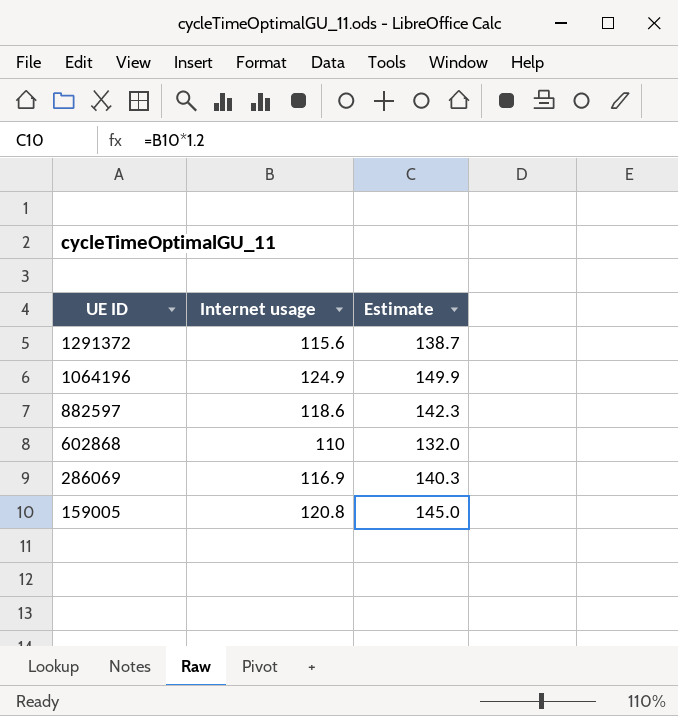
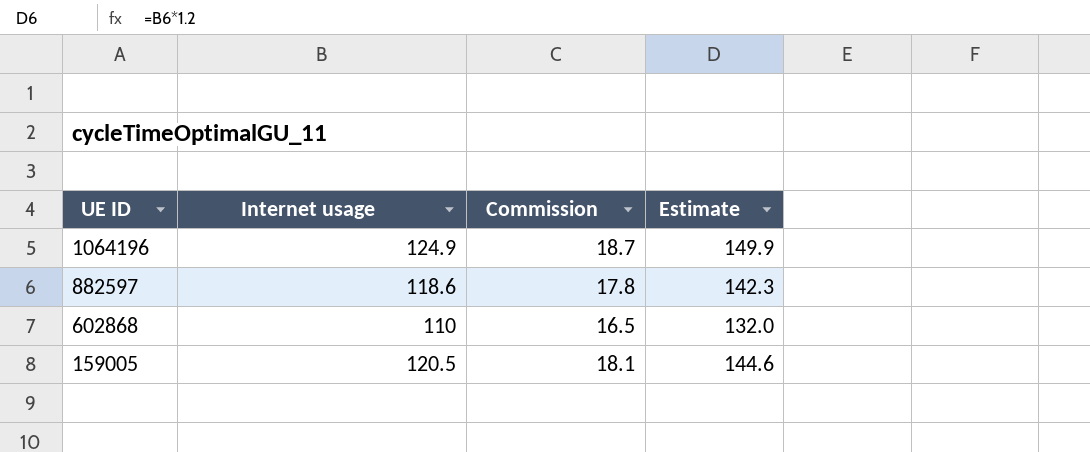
column Commission | formula: none -> [Internet usage] * 0.15
row 1291372: 115.6 | 138.7 -> none
row 286069: 116.9 | 140.3 -> none
159005 | Internet usage: 120.8 -> 120.5
159005 | Estimate: 145.0 -> 144.6

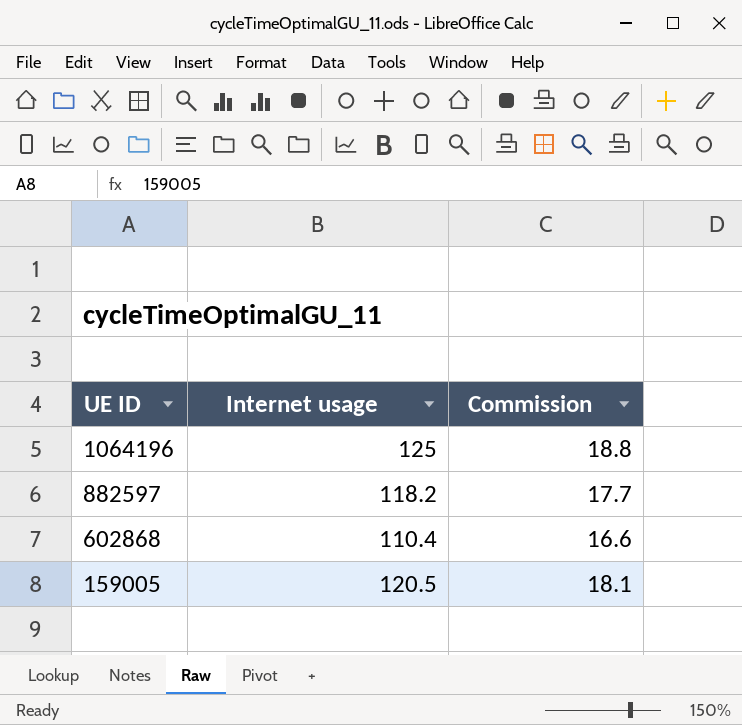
column Estimate | formula: [Internet usage] * 1.2 -> none
1064196 | Internet usage: 124.9 -> 125
1064196 | Commission: 18.7 -> 18.8
882597 | Internet usage: 118.6 -> 118.2
882597 | Commission: 17.8 -> 17.7
602868 | Internet usage: 110 -> 110.4
602868 | Commission: 16.5 -> 16.6

